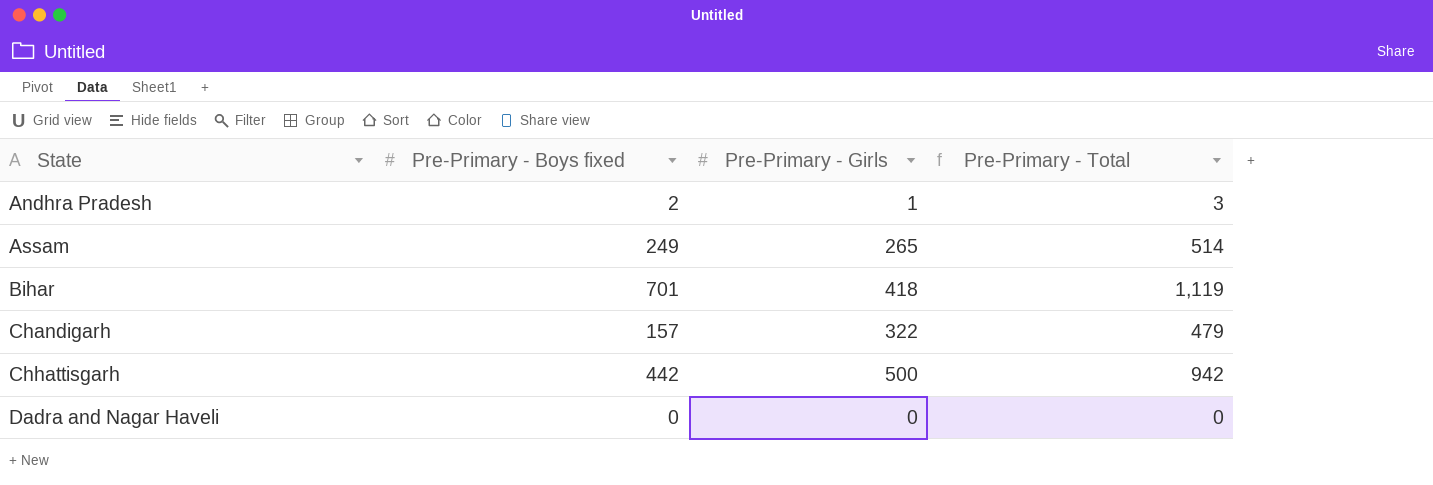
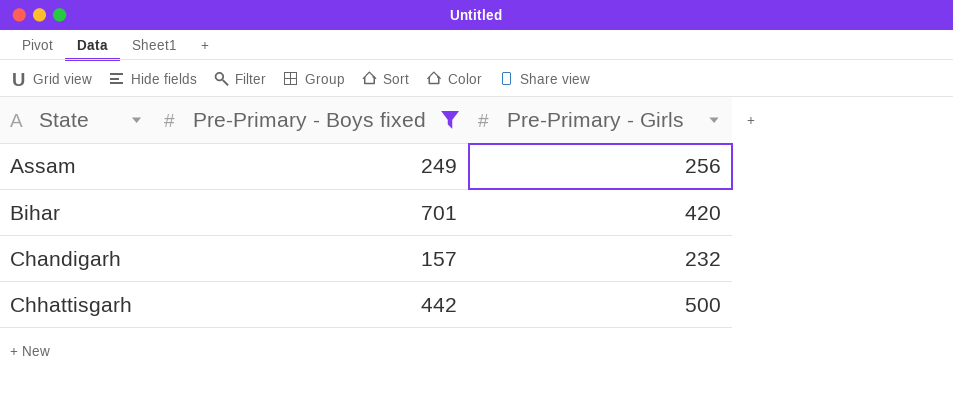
filter: none -> Pre-Primary - Boys fixed >= 157
column Pre-Primary - Total | formula: [Pre-Primary - Boys fixed] + [Pre-Primary - Girls] -> none
Assam | Pre-Primary - Girls: 265 -> 256
Bihar | Pre-Primary - Girls: 418 -> 420
Chandigarh | Pre-Primary - Girls: 322 -> 232

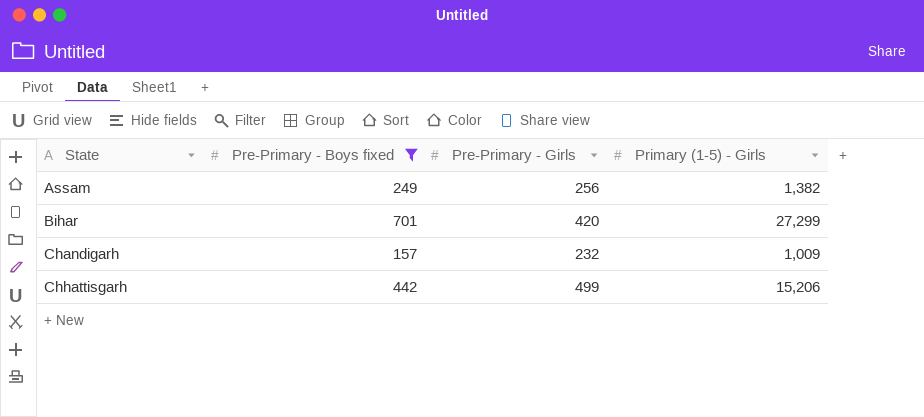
column Primary (1-5) - Girls | position: none -> 4
Chhattisgarh | Pre-Primary - Girls: 500 -> 499

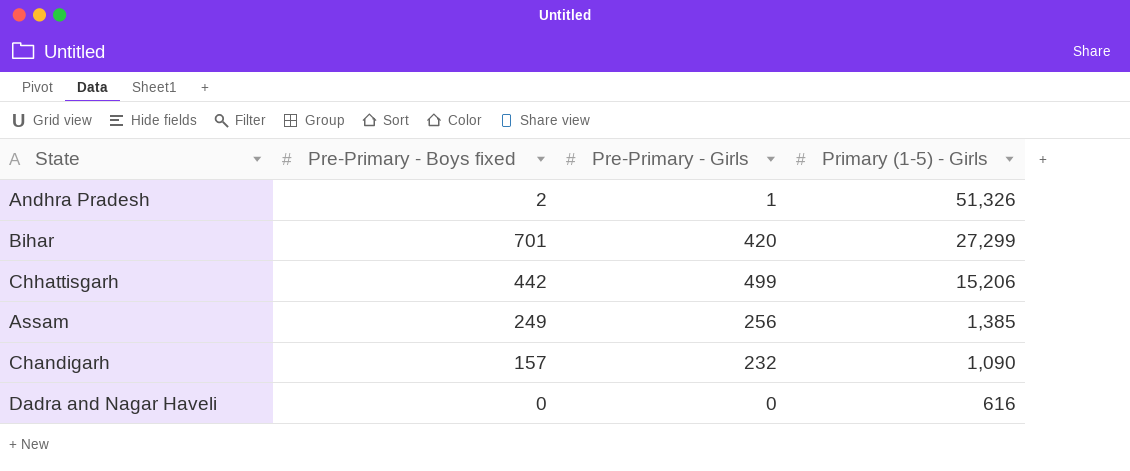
filter: Pre-Primary - Boys fixed >= 157 -> none
row order: State ascending -> Primary (1-5) - Girls descending
Assam | Primary (1-5) - Girls: 1,382 -> 1,385
Chandigarh | Primary (1-5) - Girls: 1,009 -> 1,090

